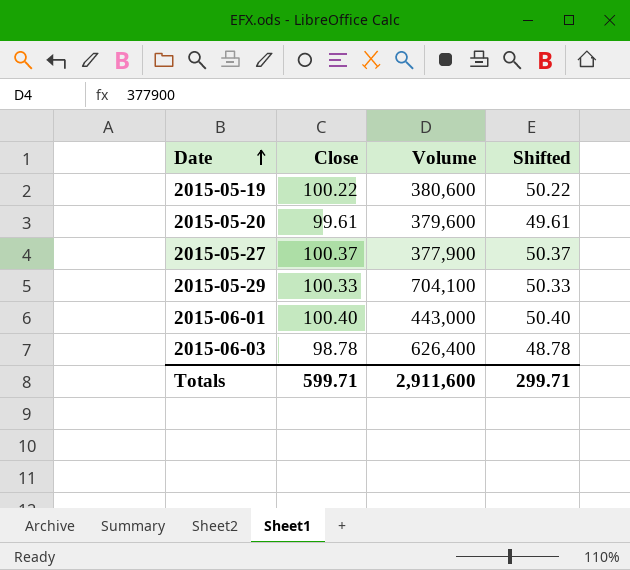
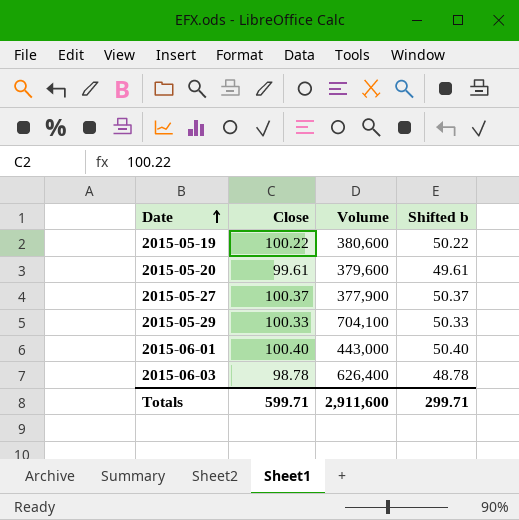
column name: Shifted -> Shifted b

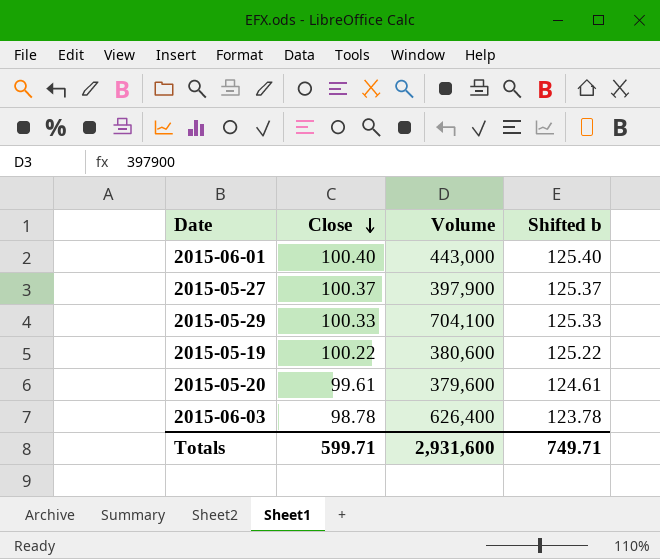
row order: Date ascending -> Close descending
column Shifted b | formula: [Close] - 50 -> [Close] + 25
2015-05-27 | Volume: 377,900 -> 397,900
Totals | Volume: 2,911,600 -> 2,931,600
Totals | Shifted b: 299.71 -> 749.71

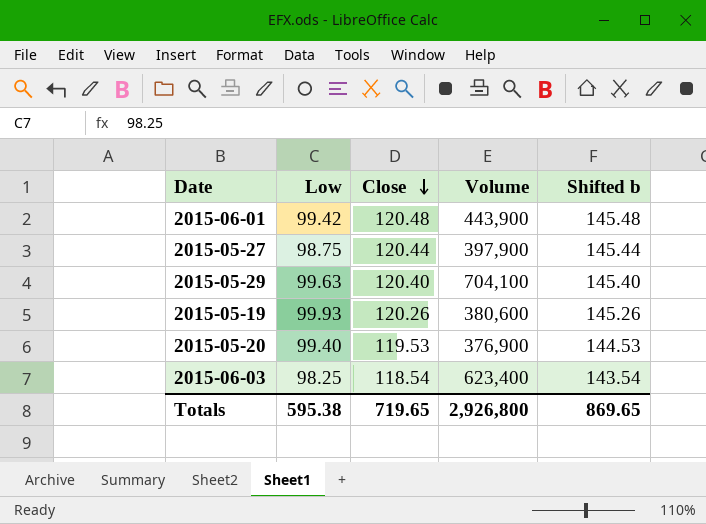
column Low | position: none -> 2
2015-06-01 | Close: 100.40 -> 120.48
2015-06-01 | Volume: 443,000 -> 443,900
2015-06-01 | Shifted b: 125.40 -> 145.48
2015-05-27 | Close: 100.37 -> 120.44
2015-05-27 | Shifted b: 125.37 -> 145.44
2015-05-29 | Close: 100.33 -> 120.40
2015-05-29 | Shifted b: 125.33 -> 145.40
2015-05-19 | Close: 100.22 -> 120.26
2015-05-19 | Shifted b: 125.22 -> 145.26
2015-05-20 | Close: 99.61 -> 119.53
2015-05-20 | Volume: 379,600 -> 376,900
2015-05-20 | Shifted b: 124.61 -> 144.53
2015-06-03 | Close: 98.78 -> 118.54
2015-06-03 | Volume: 626,400 -> 623,400
2015-06-03 | Shifted b: 123.78 -> 143.54
Totals | Close: 599.71 -> 719.65
Totals | Volume: 2,931,600 -> 2,926,800
Totals | Shifted b: 749.71 -> 869.65

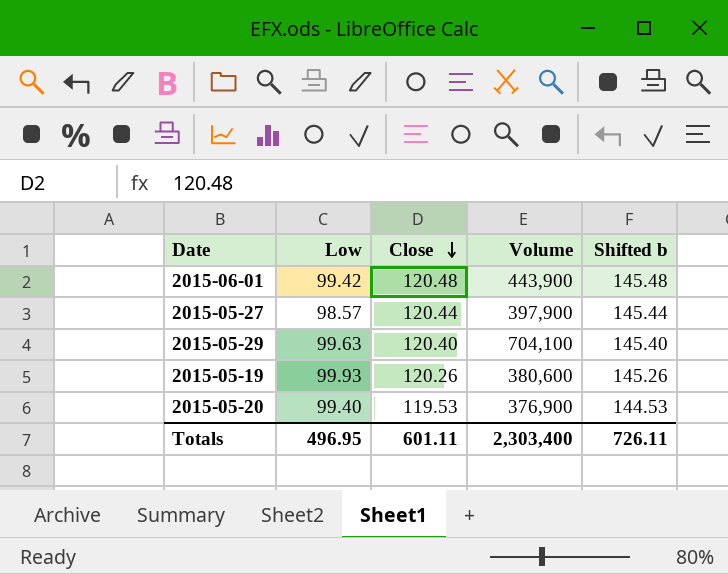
row 2015-06-03: 98.25 | 118.54 | 623,400 | 143.54 -> none
2015-05-27 | Low: 98.75 -> 98.57
Totals | Low: 595.38 -> 496.95
Totals | Close: 719.65 -> 601.11
Totals | Volume: 2,926,800 -> 2,303,400
Totals | Shifted b: 869.65 -> 726.11

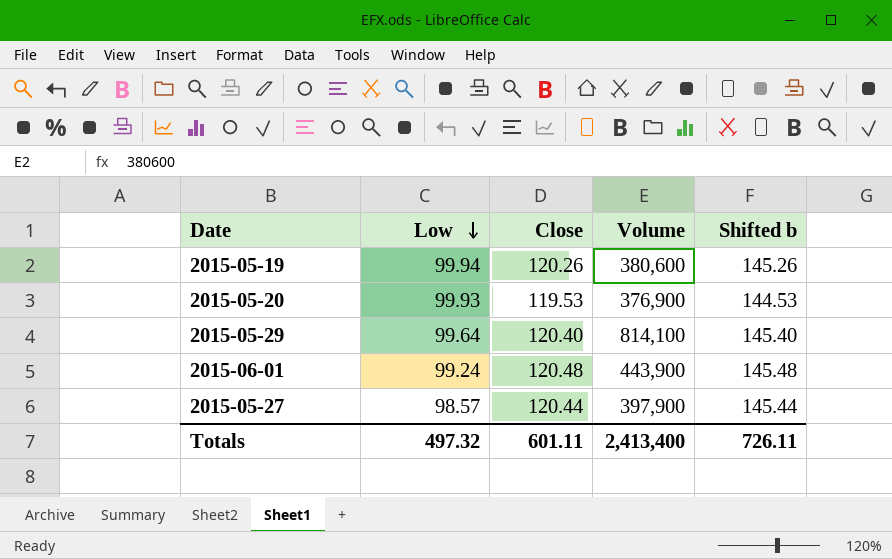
row order: Close descending -> Low descending
2015-05-19 | Low: 99.93 -> 99.94
2015-05-20 | Low: 99.40 -> 99.93
2015-05-29 | Low: 99.63 -> 99.64
2015-05-29 | Volume: 704,100 -> 814,100
2015-06-01 | Low: 99.42 -> 99.24
Totals | Low: 496.95 -> 497.32
Totals | Volume: 2,303,400 -> 2,413,400

